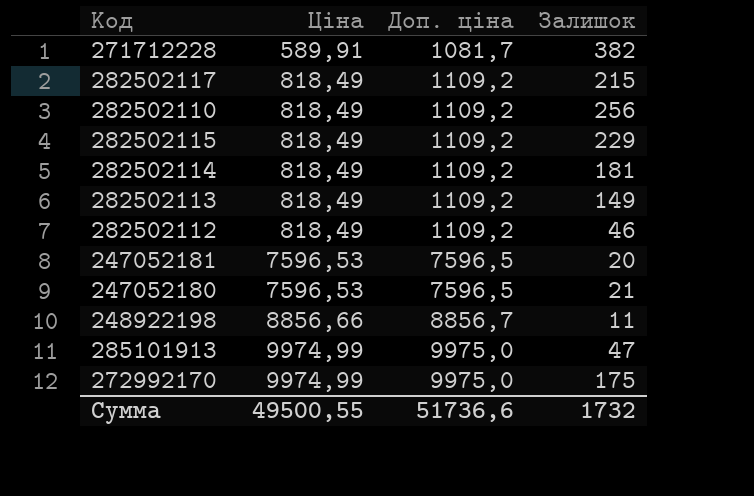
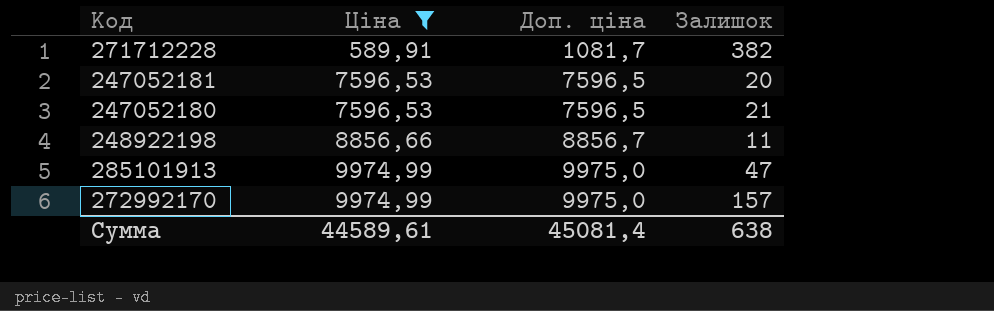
filter: none -> Ціна != 818,49
272992170 | Залишок: 175 -> 157
Сумма | Ціна: 49500,55 -> 44589,61
Сумма | Доп. ціна: 51736,6 -> 45081,4
Сумма | Залишок: 1732 -> 638

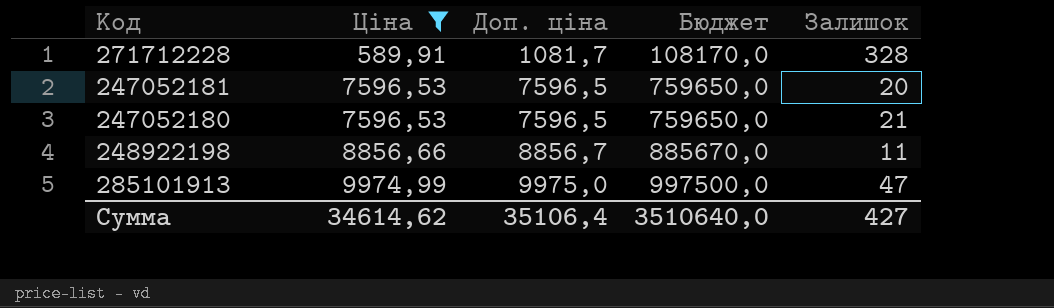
column Бюджет | formula: none -> [Доп. ціна] * 100
row 272992170: 9974,99 | 9975,0 | 157 -> none
271712228 | Залишок: 382 -> 328
Сумма | Ціна: 44589,61 -> 34614,62
Сумма | Доп. ціна: 45081,4 -> 35106,4
Сумма | Залишок: 638 -> 427

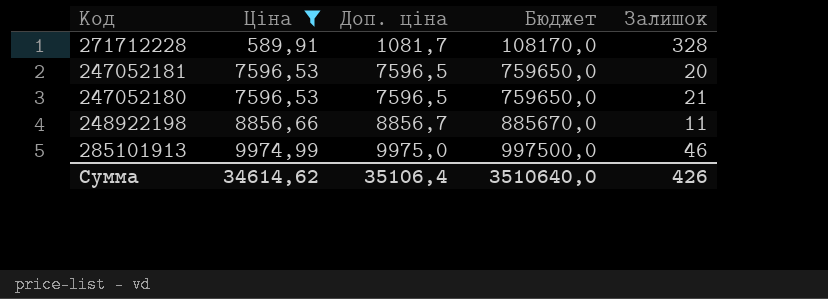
285101913 | Залишок: 47 -> 46
Сумма | Залишок: 427 -> 426

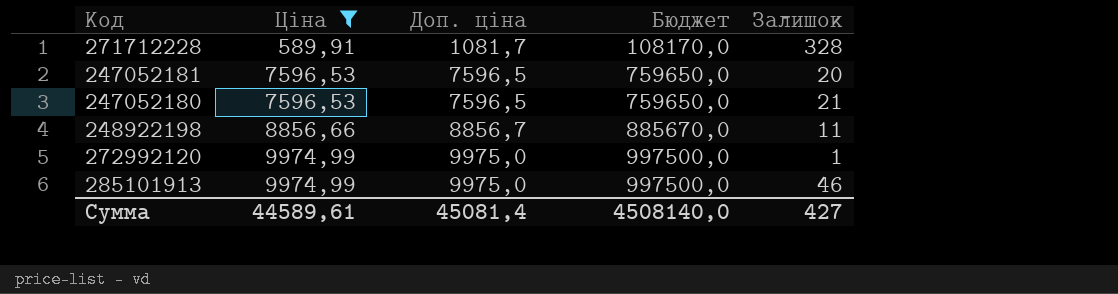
row 272992120: none -> 9974,99 | 9975,0 | 997500,0 | 1
Сумма | Ціна: 34614,62 -> 44589,61
Сумма | Доп. ціна: 35106,4 -> 45081,4
Сумма | Бюджет: 3510640,0 -> 4508140,0
Сумма | Залишок: 426 -> 427

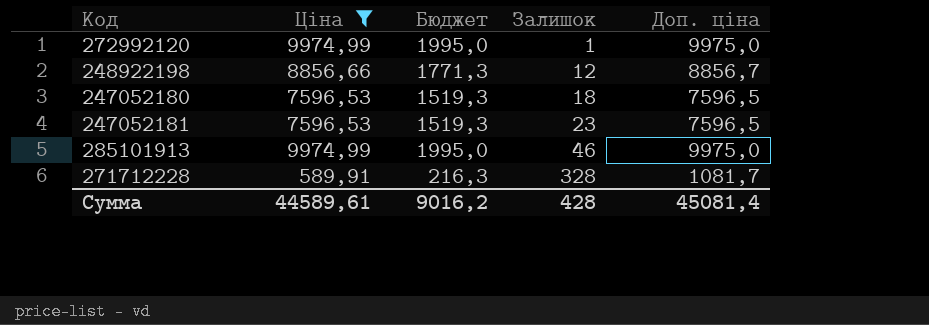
row order: Ціна ascending -> Залишок ascending
column Бюджет | formula: [Доп. ціна] * 100 -> [Доп. ціна] * 0,2
column Доп. ціна | position: 3 -> 5
248922198 | Залишок: 11 -> 12
247052180 | Залишок: 21 -> 18
247052181 | Залишок: 20 -> 23
Сумма | Бюджет: 4508140,0 -> 9016,2
Сумма | Залишок: 427 -> 428

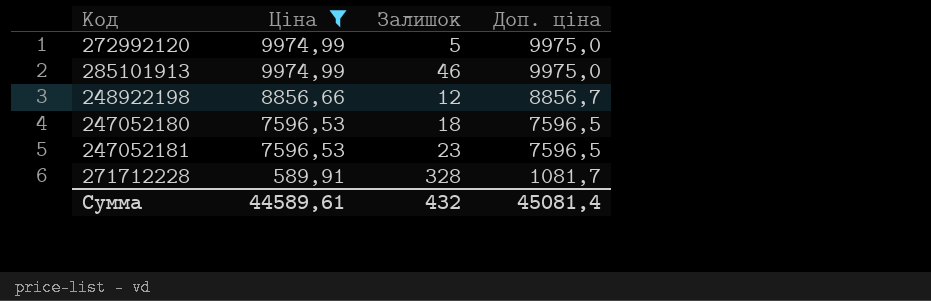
row order: Залишок ascending -> Ціна descending
column Бюджет | formula: [Доп. ціна] * 0,2 -> none
272992120 | Залишок: 1 -> 5
Сумма | Залишок: 428 -> 432

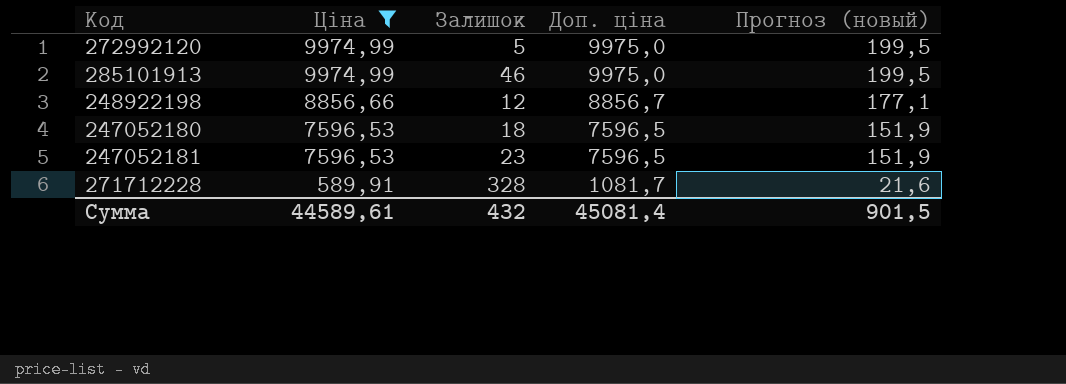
column Прогноз (новый) | formula: none -> [Доп. ціна] * 0,02

